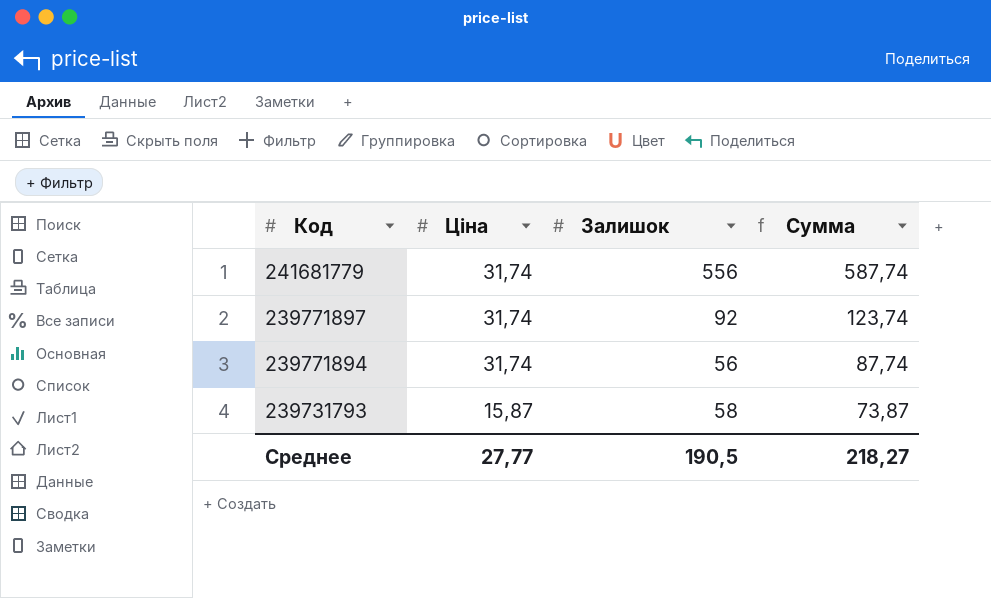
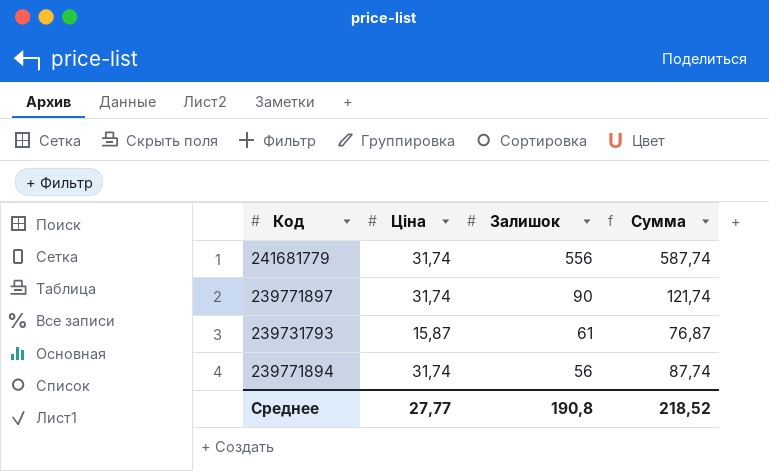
row order: Код descending -> Залишок descending
239771897 | Залишок: 92 -> 90
239771897 | Сумма: 123,74 -> 121,74
239731793 | Залишок: 58 -> 61
239731793 | Сумма: 73,87 -> 76,87
Среднее | Залишок: 190,5 -> 190,8
Среднее | Сумма: 218,27 -> 218,52

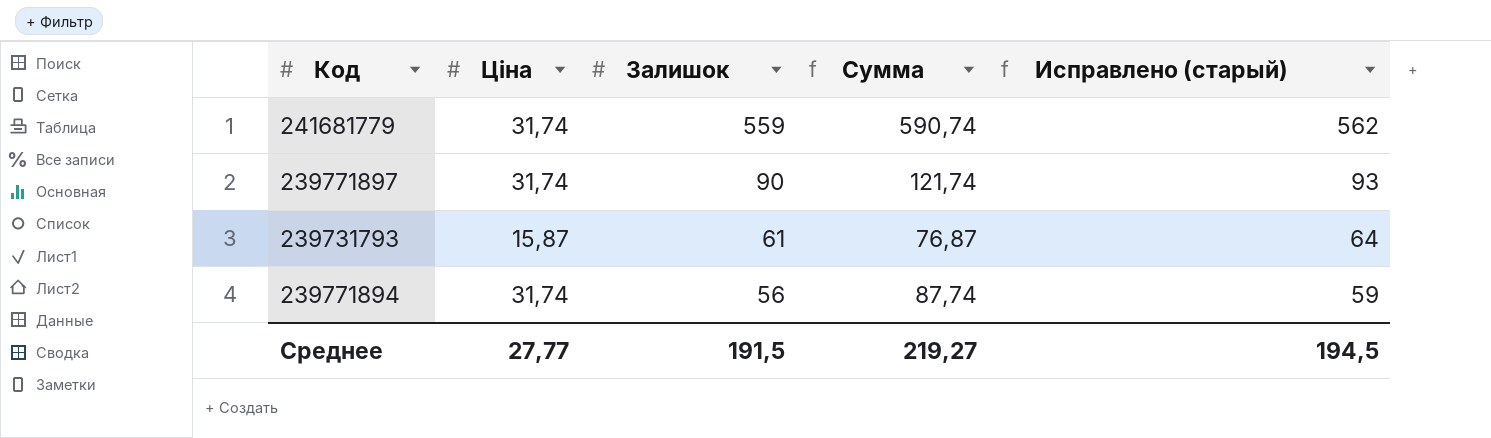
column Исправлено (старый) | formula: none -> [Залишок] + 3
241681779 | Залишок: 556 -> 559
241681779 | Сумма: 587,74 -> 590,74
Среднее | Залишок: 190,8 -> 191,5
Среднее | Сумма: 218,52 -> 219,27

